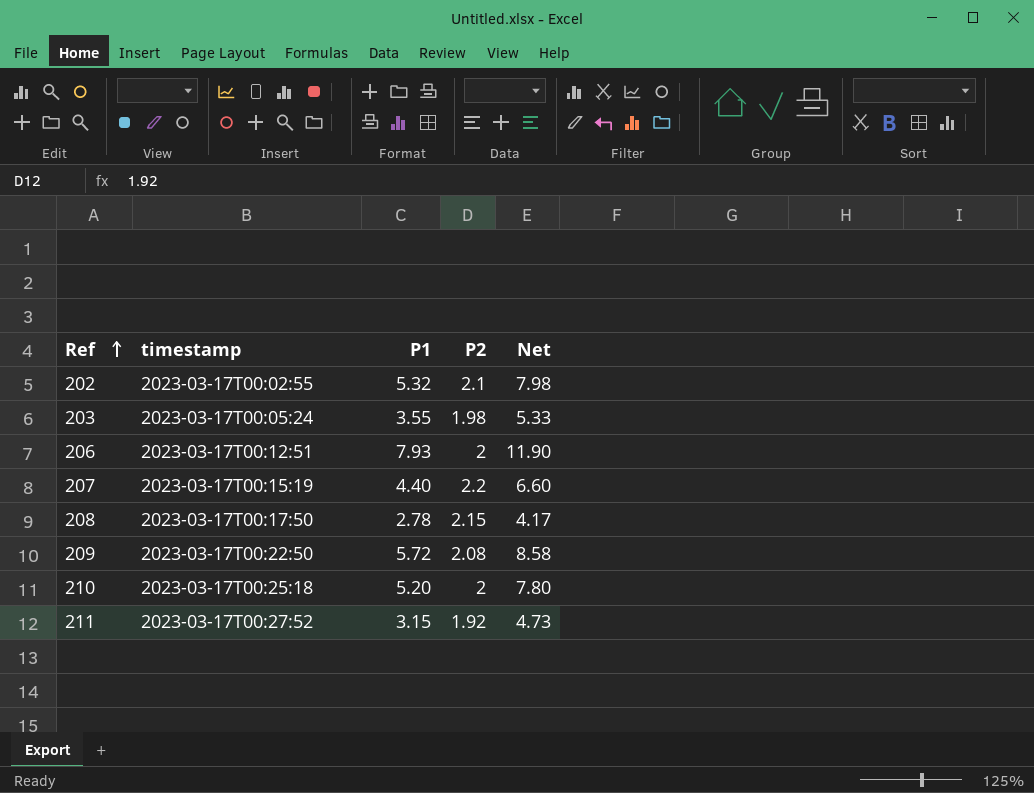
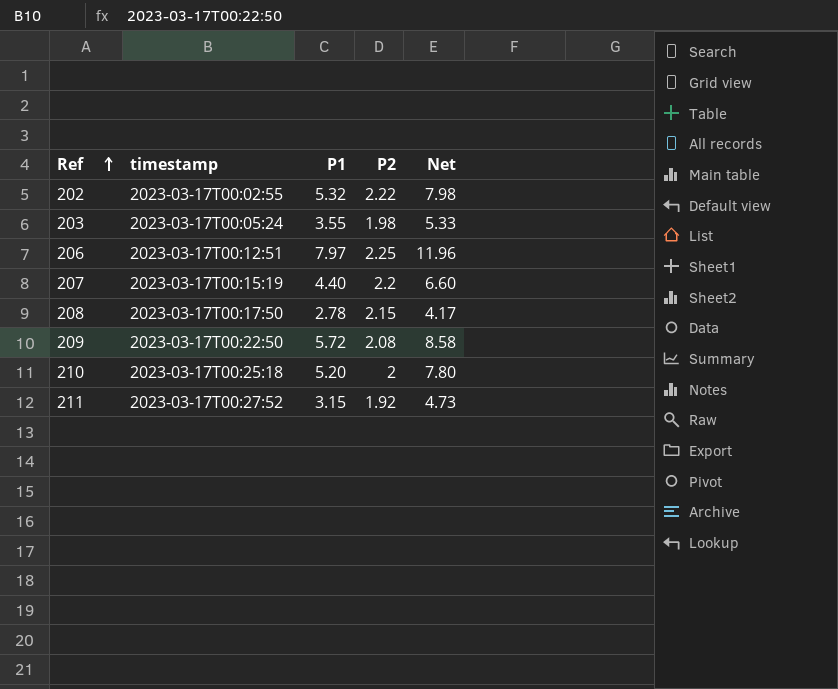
202 | P2: 2.1 -> 2.22
206 | P1: 7.93 -> 7.97
206 | P2: 2 -> 2.25
206 | Net: 11.90 -> 11.96

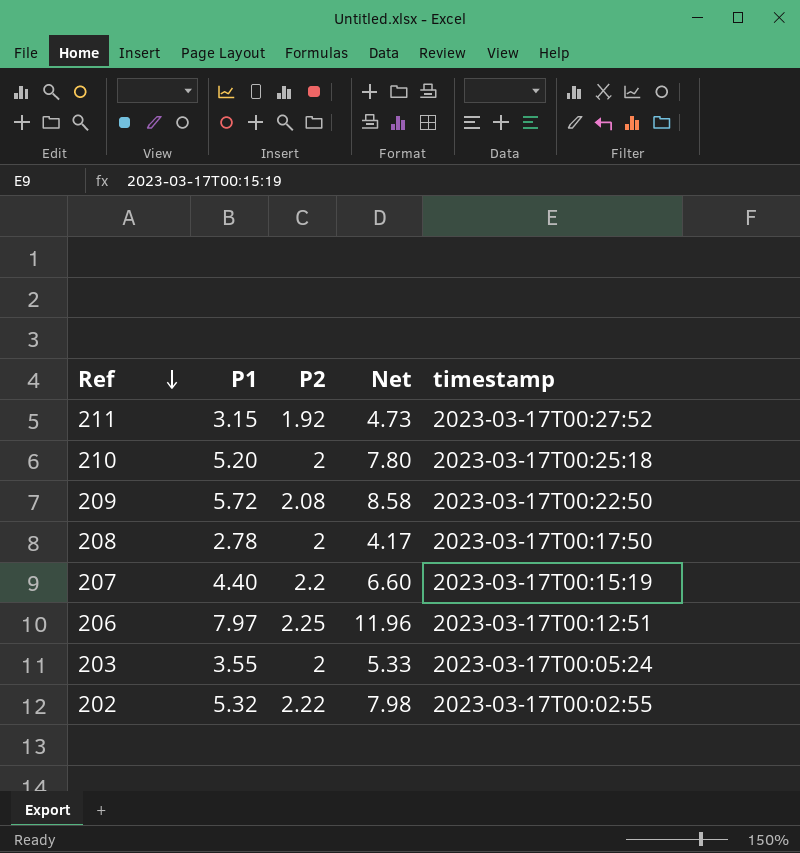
row order: Ref ascending -> Ref descending
column timestamp | position: 2 -> 5
208 | P2: 2.15 -> 2
203 | P2: 1.98 -> 2

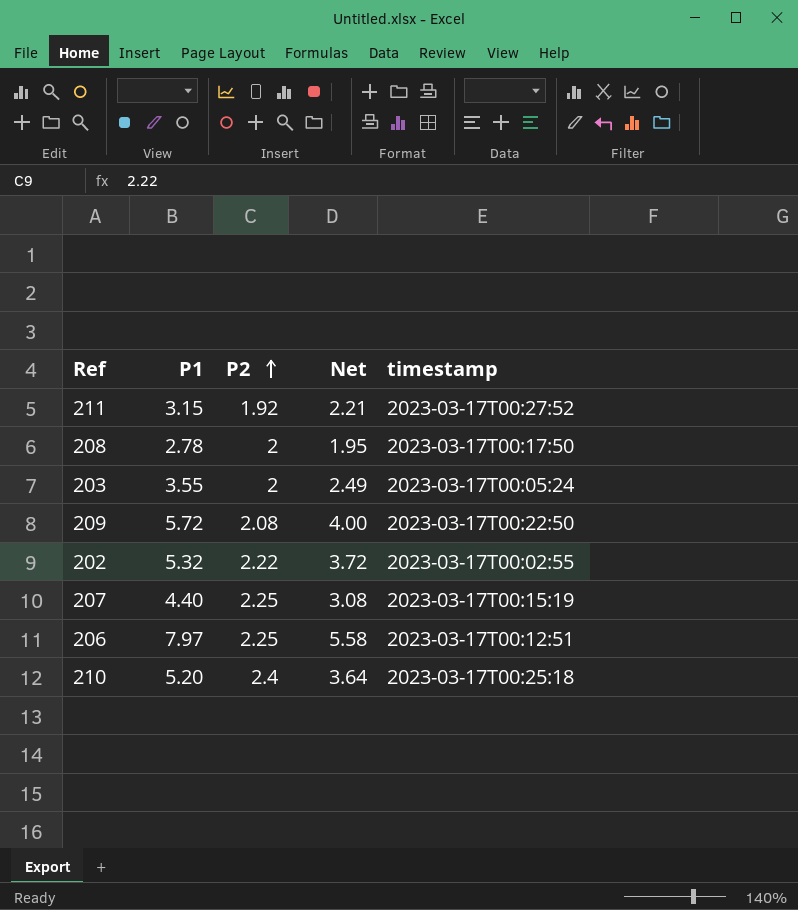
row order: Ref descending -> P2 ascending
column Net | formula: [P1] * 1.5 -> [P1] * 0.7
207 | P2: 2.2 -> 2.25
210 | P2: 2 -> 2.4

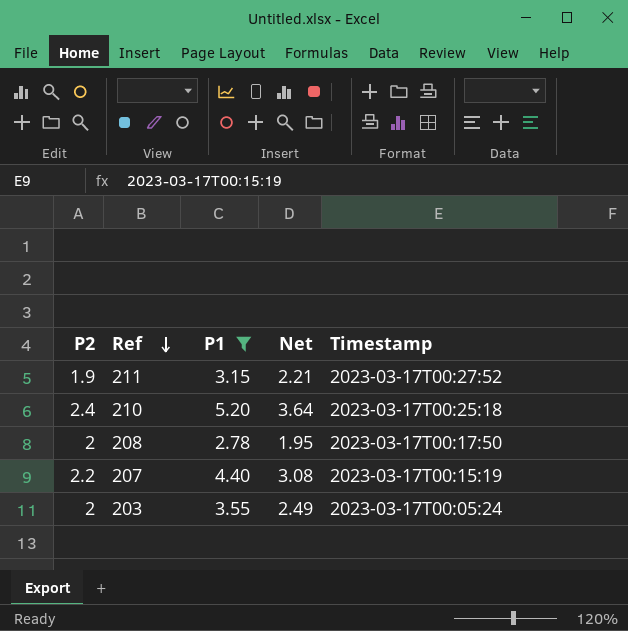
filter: none -> P1 <= 5.20
row order: P2 ascending -> Ref descending
column P2 | position: 3 -> 1
column name: timestamp -> Timestamp
211 | P2: 1.92 -> 1.9
207 | P2: 2.25 -> 2.2

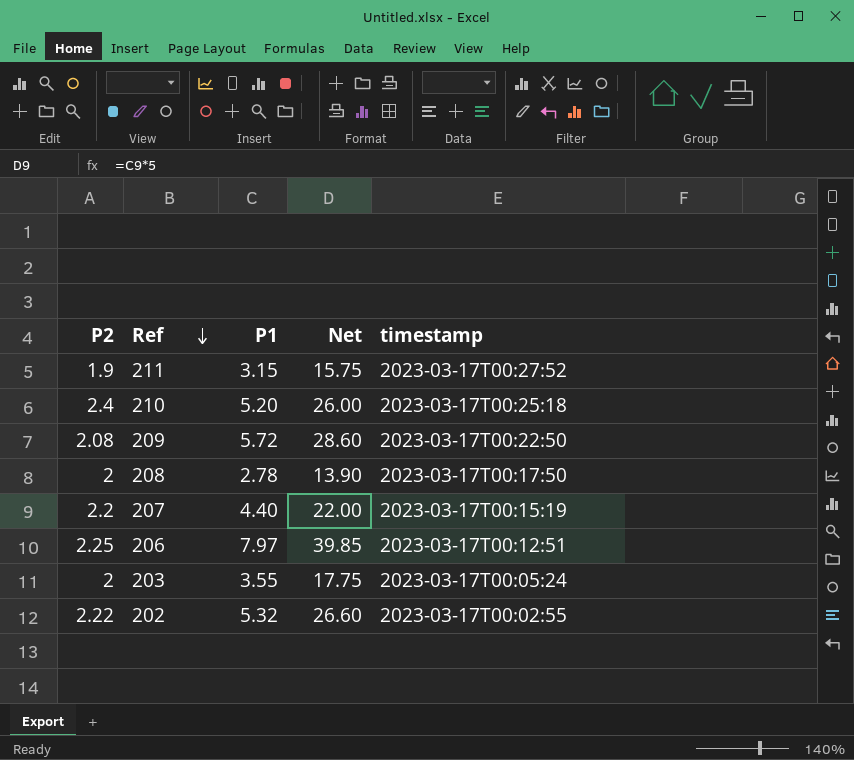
filter: P1 <= 5.20 -> none
column Net | formula: [P1] * 0.7 -> [P1] * 5
column name: Timestamp -> timestamp

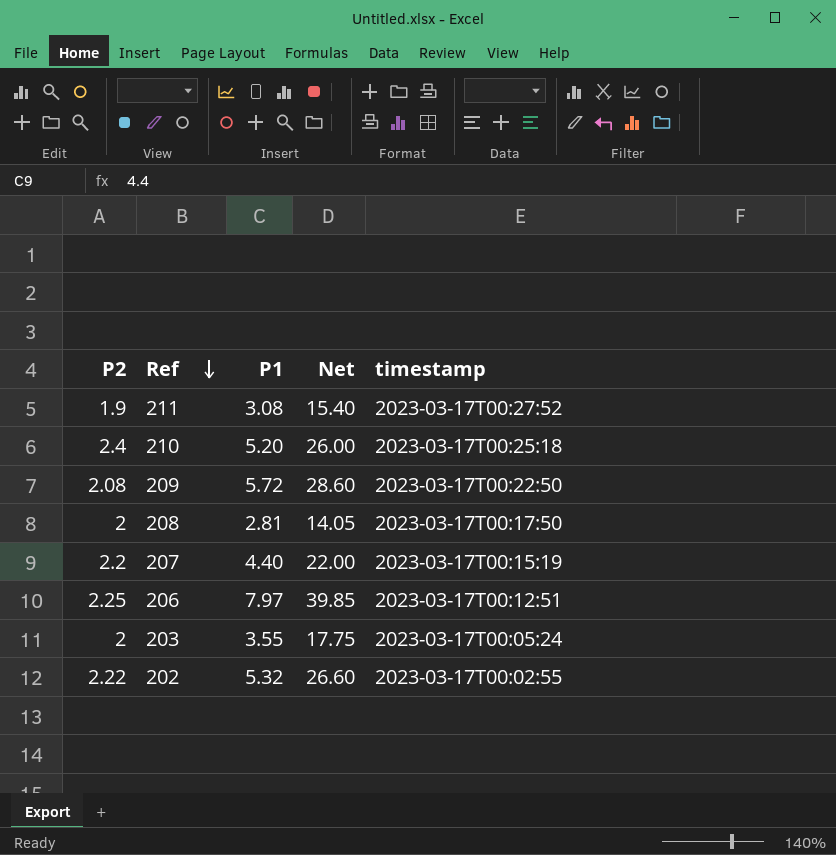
211 | P1: 3.15 -> 3.08
211 | Net: 15.75 -> 15.40
208 | P1: 2.78 -> 2.81
208 | Net: 13.90 -> 14.05

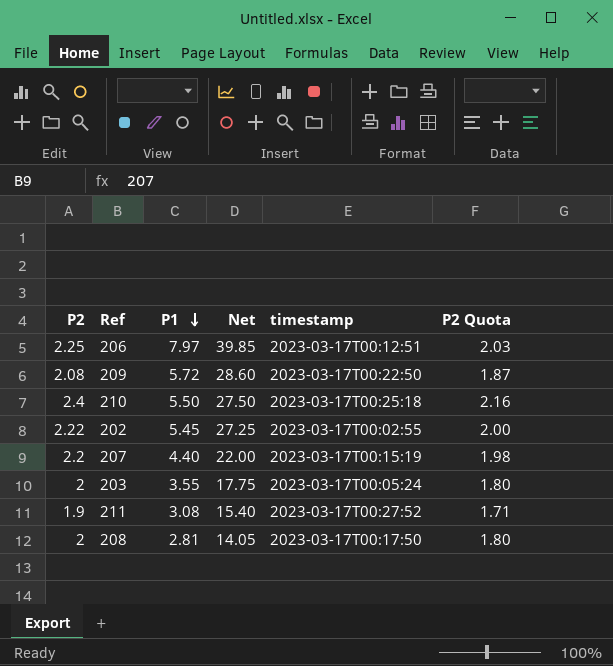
row order: Ref descending -> P1 descending
column P2 Quota | formula: none -> [P2] * 0.9
210 | P1: 5.20 -> 5.50
210 | Net: 26.00 -> 27.50
202 | P1: 5.32 -> 5.45
202 | Net: 26.60 -> 27.25

